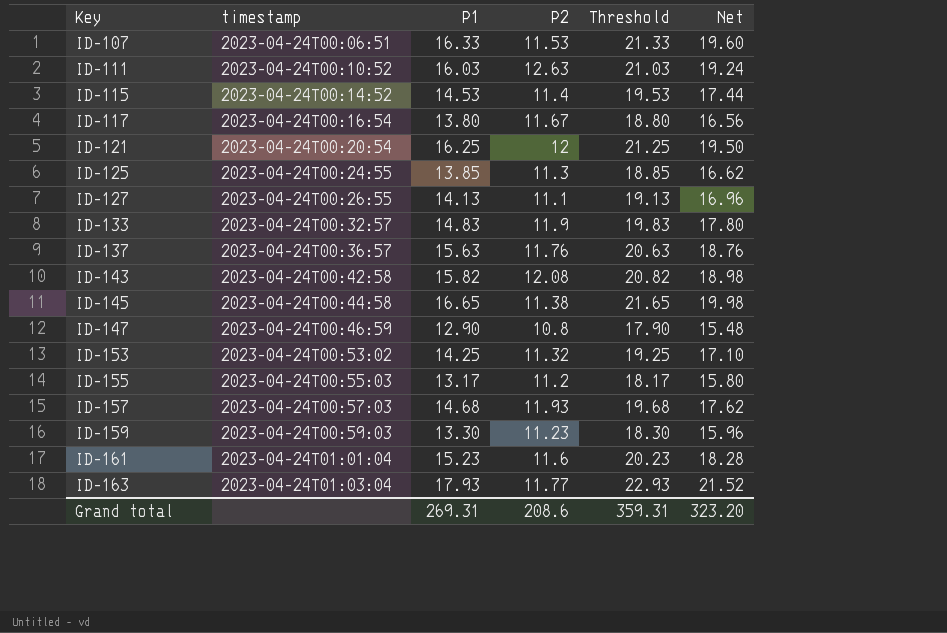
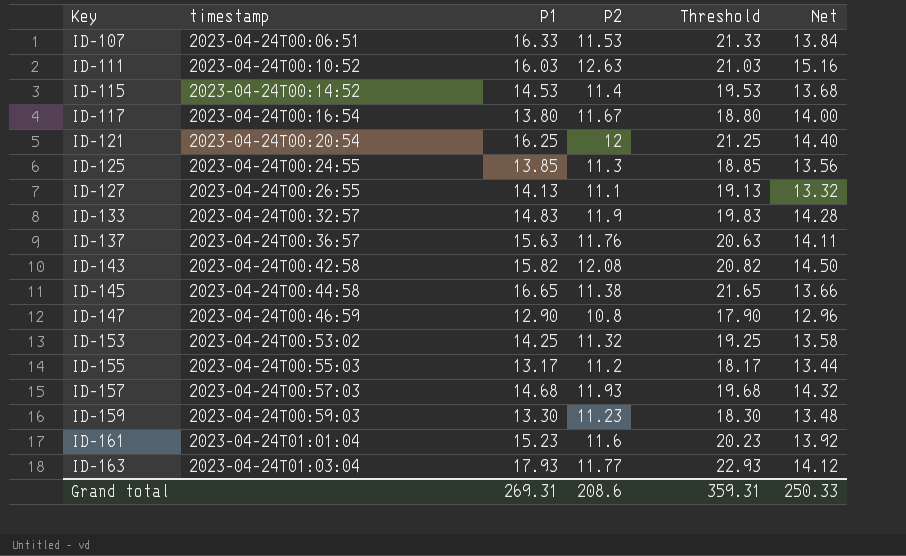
column Net | formula: [P1] * 1.2 -> [P2] * 1.2
Grand total | Net: 323.20 -> 250.33

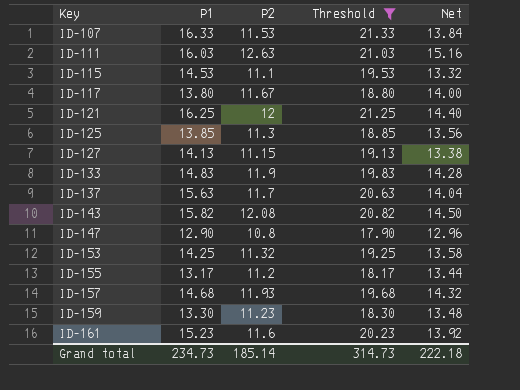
filter: none -> Threshold <= 21.33
column timestamp | position: 2 -> none
ID-115 | P2: 11.4 -> 11.1
ID-115 | Net: 13.68 -> 13.32
ID-127 | P2: 11.1 -> 11.15
ID-127 | Net: 13.32 -> 13.38
ID-137 | P2: 11.76 -> 11.7
ID-137 | Net: 14.11 -> 14.04
Grand total | P1: 269.31 -> 234.73
Grand total | P2: 208.6 -> 185.14
Grand total | Threshold: 359.31 -> 314.73
Grand total | Net: 250.33 -> 222.18

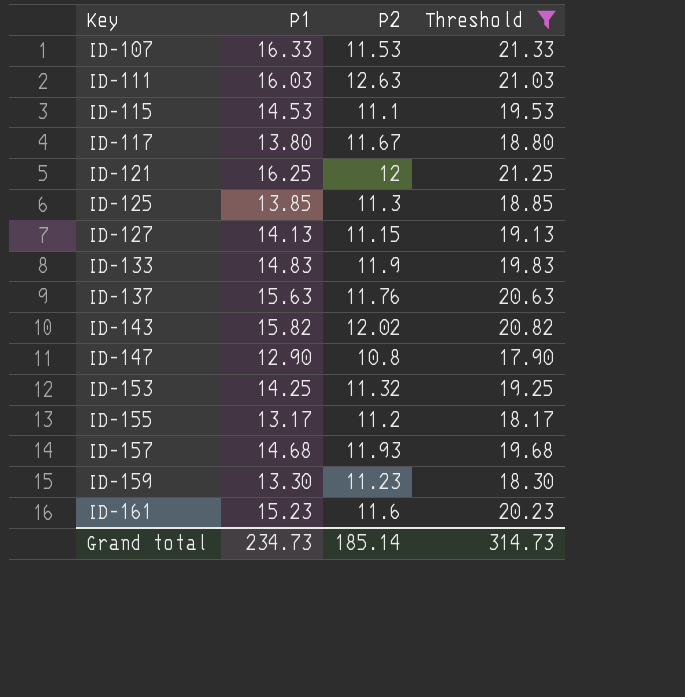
column Net | formula: [P2] * 1.2 -> none
ID-137 | P2: 11.7 -> 11.76
ID-143 | P2: 12.08 -> 12.02

